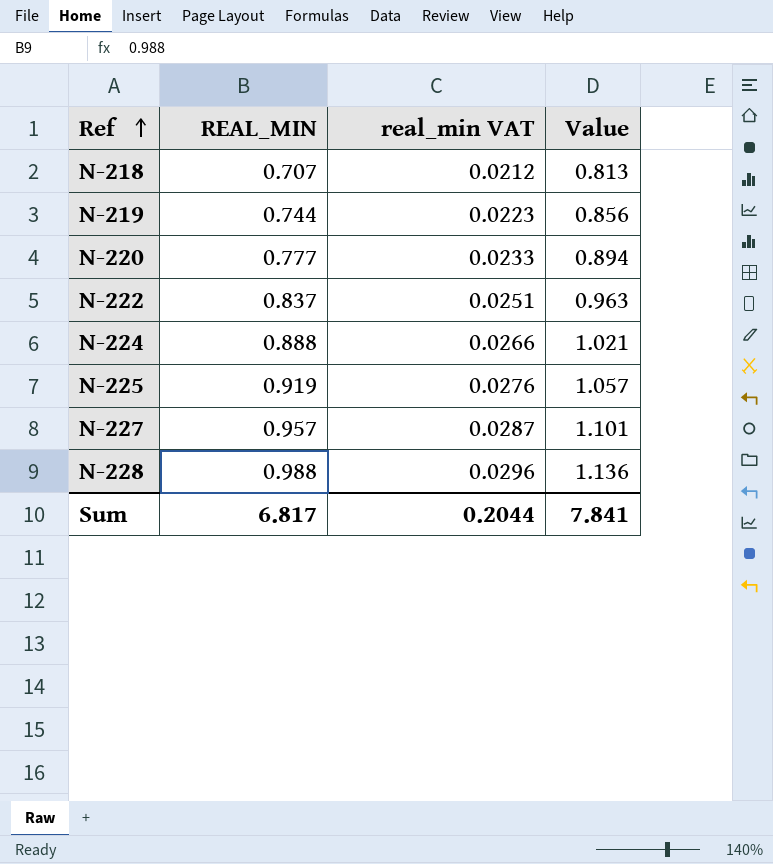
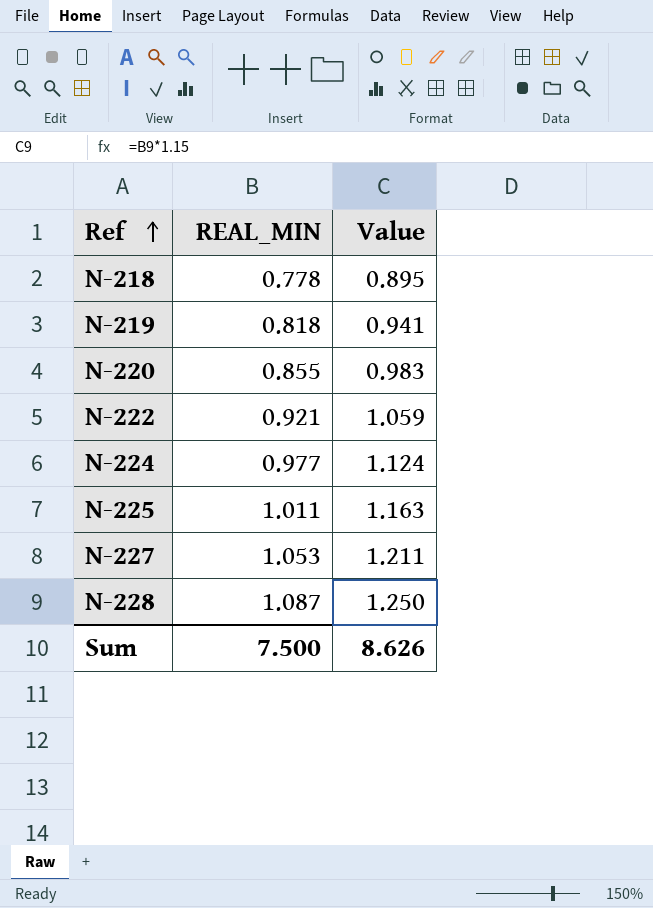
column real_min VAT | formula: [REAL_MIN] * 0.03 -> none
N-218 | REAL_MIN: 0.707 -> 0.778
N-218 | Value: 0.813 -> 0.895
N-219 | REAL_MIN: 0.744 -> 0.818
N-219 | Value: 0.856 -> 0.941
N-220 | REAL_MIN: 0.777 -> 0.855
N-220 | Value: 0.894 -> 0.983
N-222 | REAL_MIN: 0.837 -> 0.921
N-222 | Value: 0.963 -> 1.059
N-224 | REAL_MIN: 0.888 -> 0.977
N-224 | Value: 1.021 -> 1.124
N-225 | REAL_MIN: 0.919 -> 1.011
N-225 | Value: 1.057 -> 1.163
N-227 | REAL_MIN: 0.957 -> 1.053
N-227 | Value: 1.101 -> 1.211
N-228 | REAL_MIN: 0.988 -> 1.087
N-228 | Value: 1.136 -> 1.250
Sum | REAL_MIN: 6.817 -> 7.500
Sum | Value: 7.841 -> 8.626

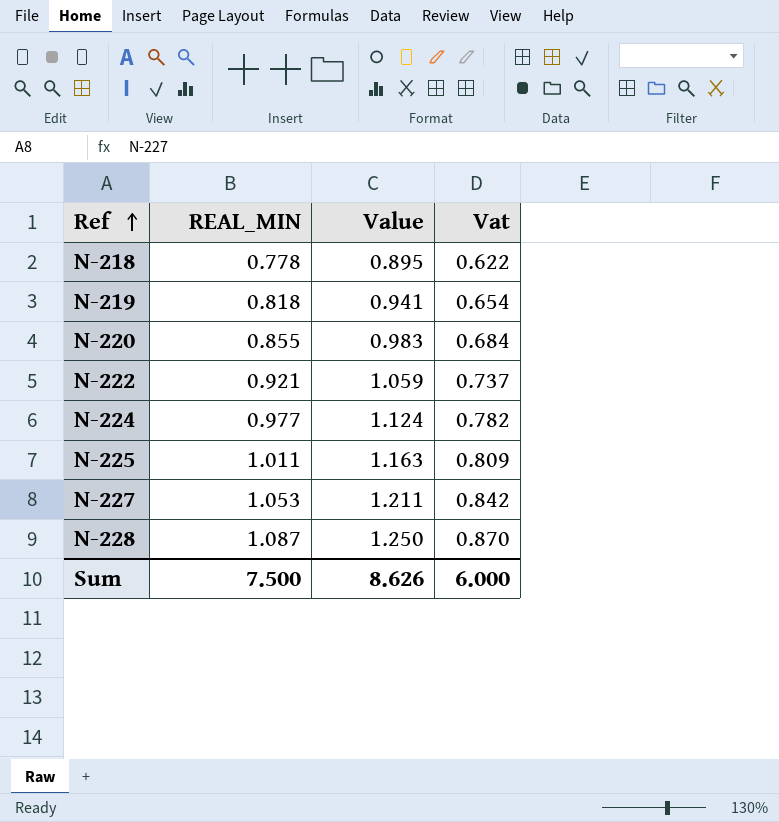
column Vat | formula: none -> [REAL_MIN] * 0.8

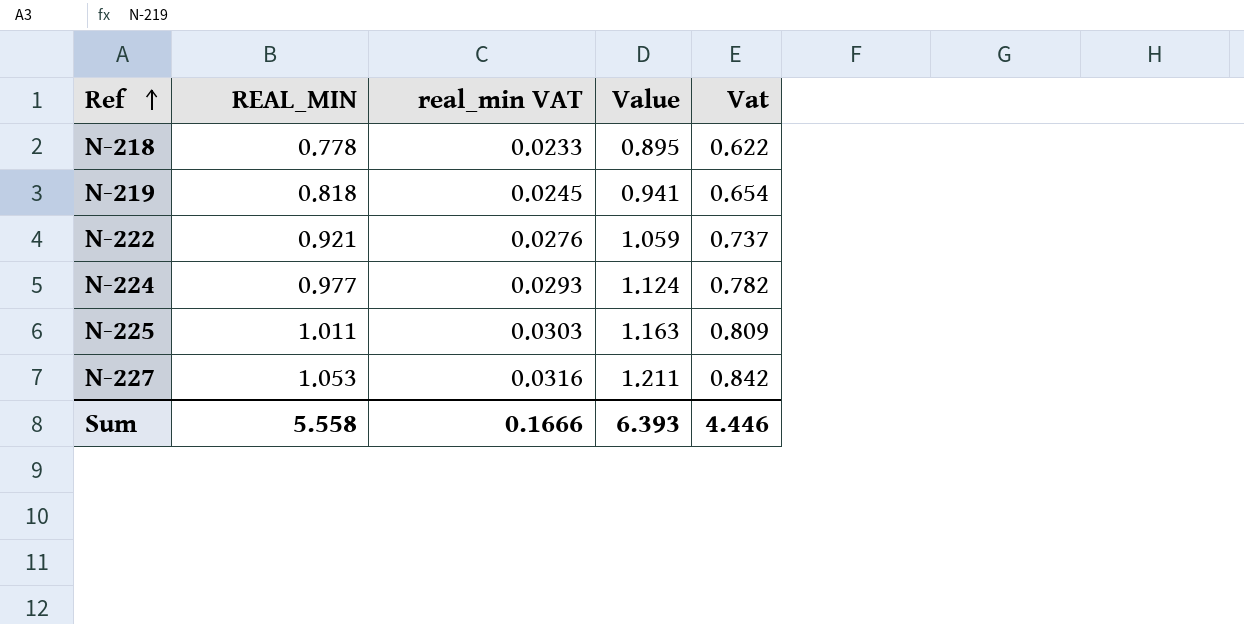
column real_min VAT | formula: none -> [REAL_MIN] * 0.03
row N-220: 0.855 | 0.983 | 0.684 -> none
row N-228: 1.087 | 1.250 | 0.870 -> none
Sum | REAL_MIN: 7.500 -> 5.558
Sum | Value: 8.626 -> 6.393
Sum | Vat: 6.000 -> 4.446

